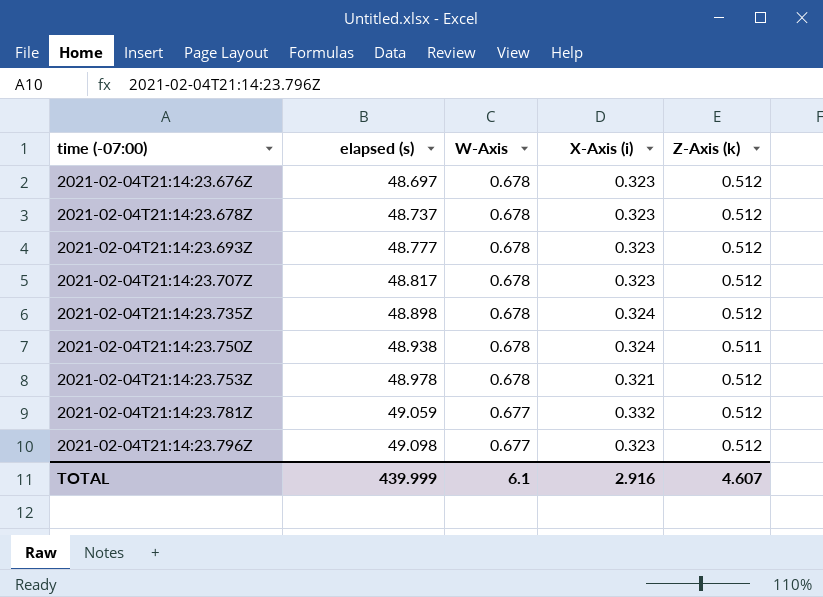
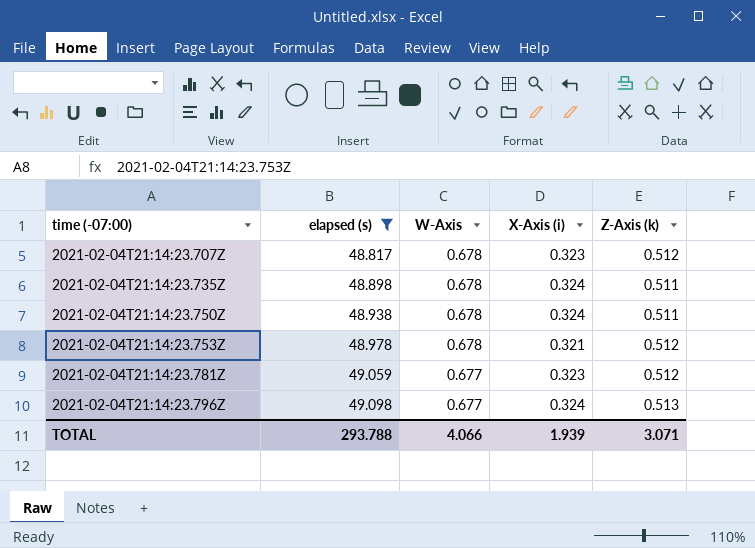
filter: none -> elapsed (s) >= 48.817
2021-02-04T21:14:23.735Z | Z-Axis (k): 0.512 -> 0.511
2021-02-04T21:14:23.781Z | X-Axis (i): 0.332 -> 0.323
2021-02-04T21:14:23.796Z | X-Axis (i): 0.323 -> 0.324
2021-02-04T21:14:23.796Z | Z-Axis (k): 0.512 -> 0.513
TOTAL | elapsed (s): 439.999 -> 293.788
TOTAL | W-Axis: 6.1 -> 4.066
TOTAL | X-Axis (i): 2.916 -> 1.939
TOTAL | Z-Axis (k): 4.607 -> 3.071

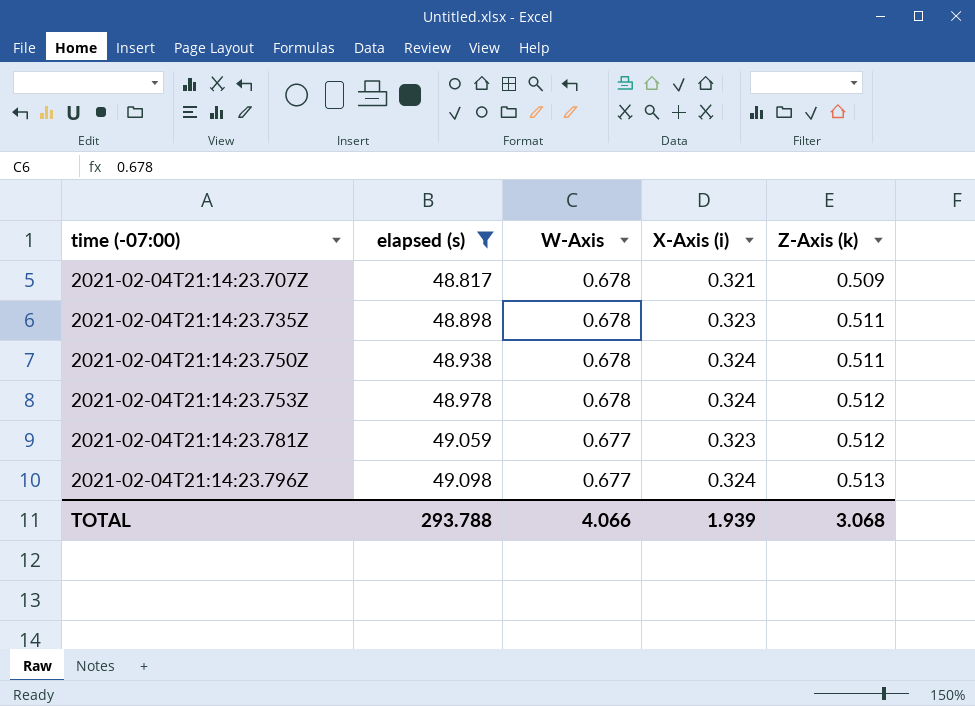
2021-02-04T21:14:23.707Z | X-Axis (i): 0.323 -> 0.321
2021-02-04T21:14:23.707Z | Z-Axis (k): 0.512 -> 0.509
2021-02-04T21:14:23.735Z | X-Axis (i): 0.324 -> 0.323
2021-02-04T21:14:23.753Z | X-Axis (i): 0.321 -> 0.324
TOTAL | Z-Axis (k): 3.071 -> 3.068

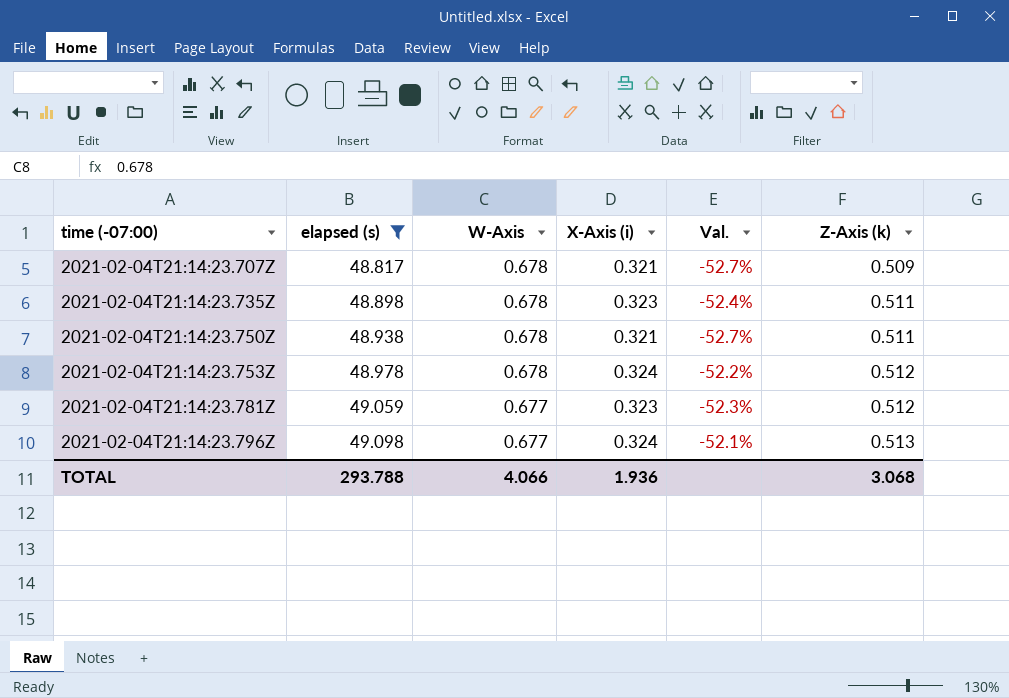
column Val. | formula: none -> ([X-Axis (i)] - [W-Axis]) / [W-Axis]
2021-02-04T21:14:23.750Z | X-Axis (i): 0.324 -> 0.321
TOTAL | X-Axis (i): 1.939 -> 1.936

